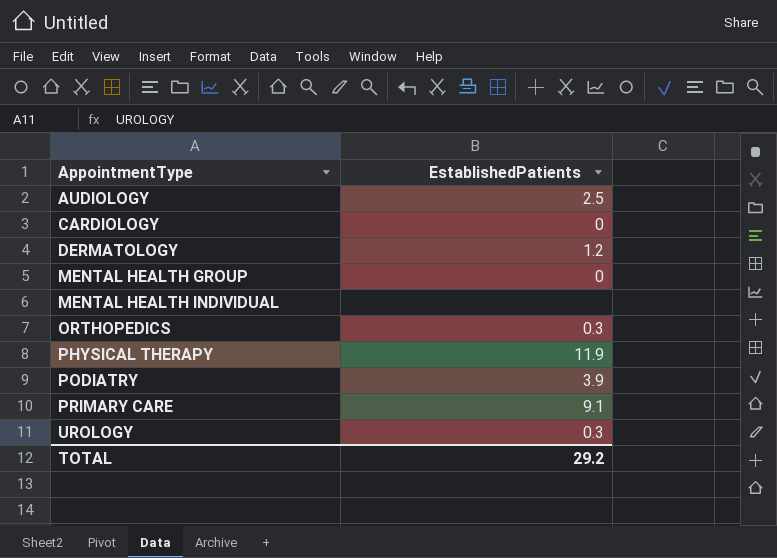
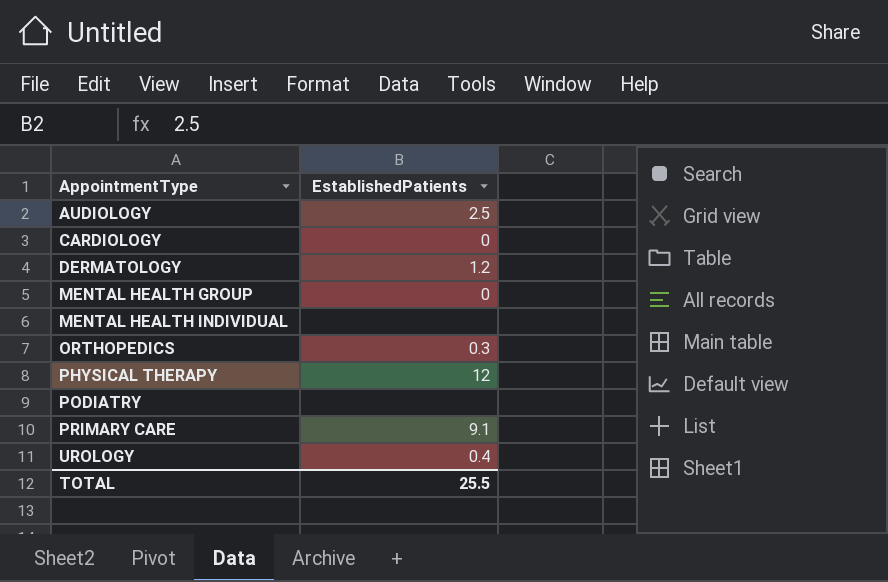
PHYSICAL THERAPY | EstablishedPatients: 11.9 -> 12
PODIATRY | EstablishedPatients: 3.9 -> none
UROLOGY | EstablishedPatients: 0.3 -> 0.4
TOTAL | EstablishedPatients: 29.2 -> 25.5

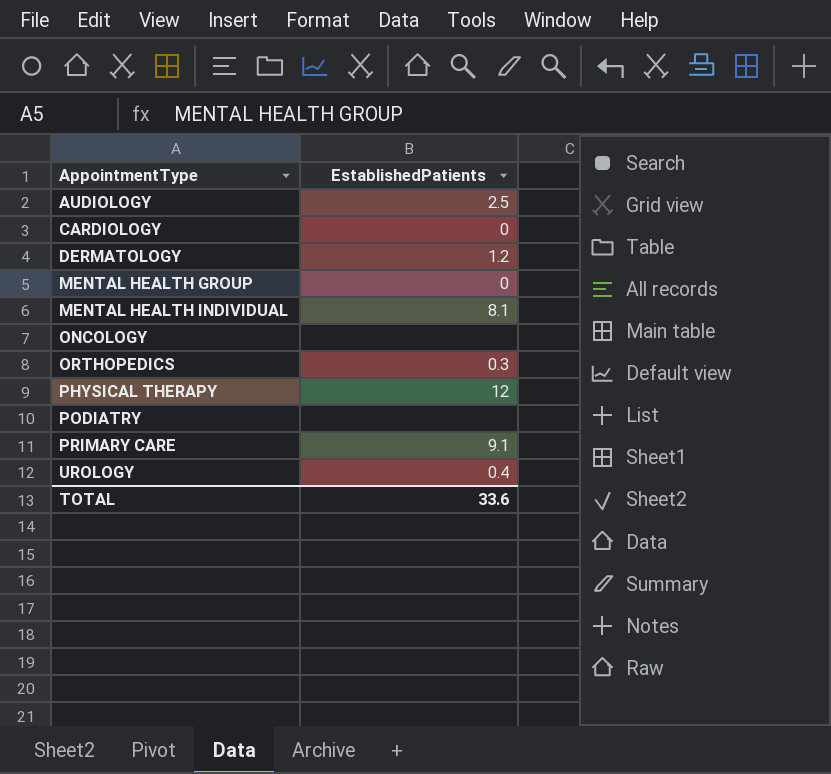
MENTAL HEALTH INDIVIDUAL | EstablishedPatients: none -> 8.1
row ONCOLOGY: none -> none
TOTAL | EstablishedPatients: 25.5 -> 33.6

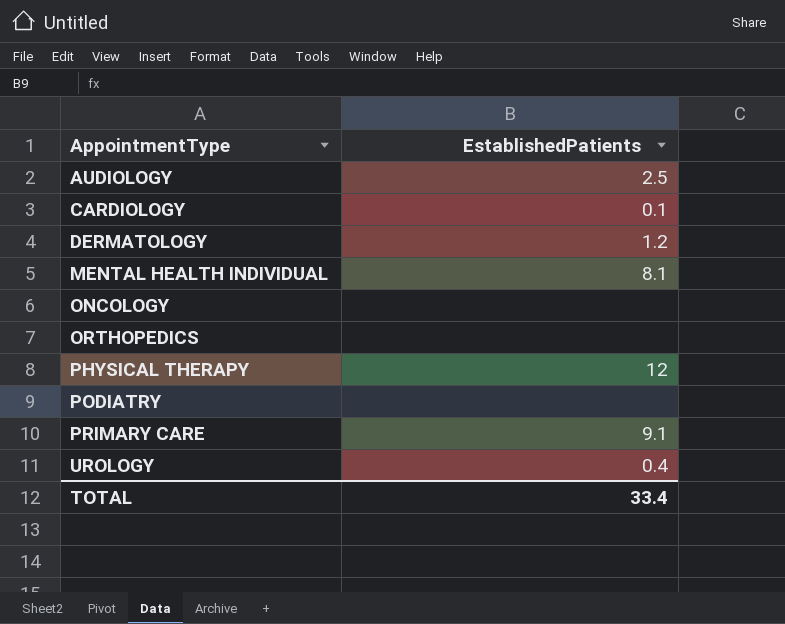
row MENTAL HEALTH GROUP: 0 -> none
CARDIOLOGY | EstablishedPatients: 0 -> 0.1
ORTHOPEDICS | EstablishedPatients: 0.3 -> none
TOTAL | EstablishedPatients: 33.6 -> 33.4

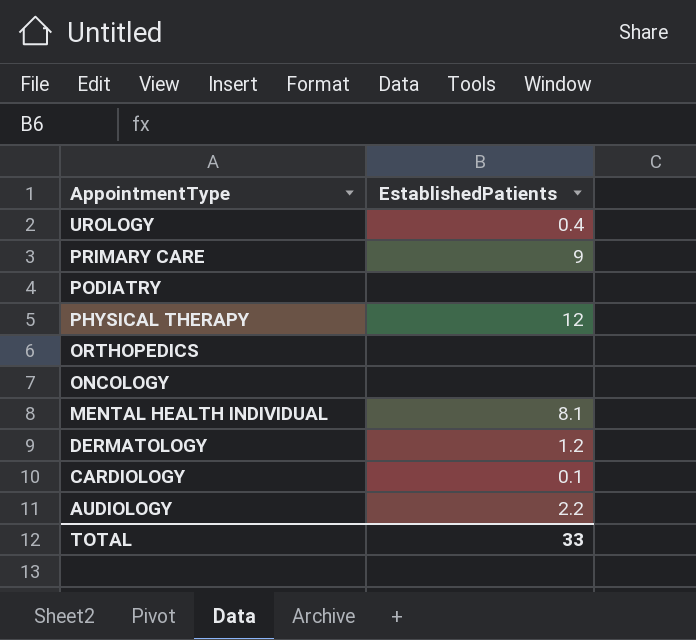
row order: AppointmentType ascending -> AppointmentType descending
PRIMARY CARE | EstablishedPatients: 9.1 -> 9
AUDIOLOGY | EstablishedPatients: 2.5 -> 2.2
TOTAL | EstablishedPatients: 33.4 -> 33

